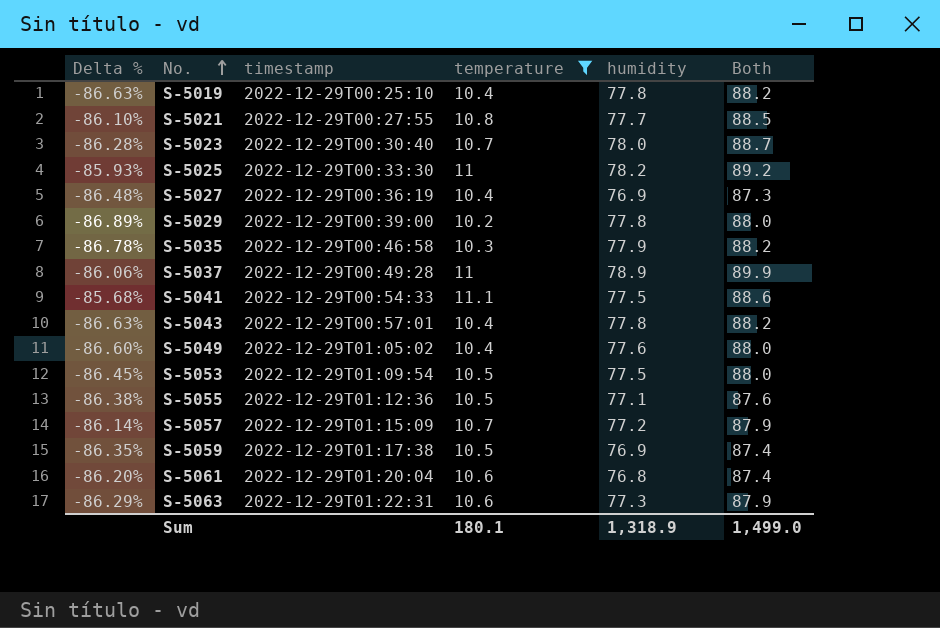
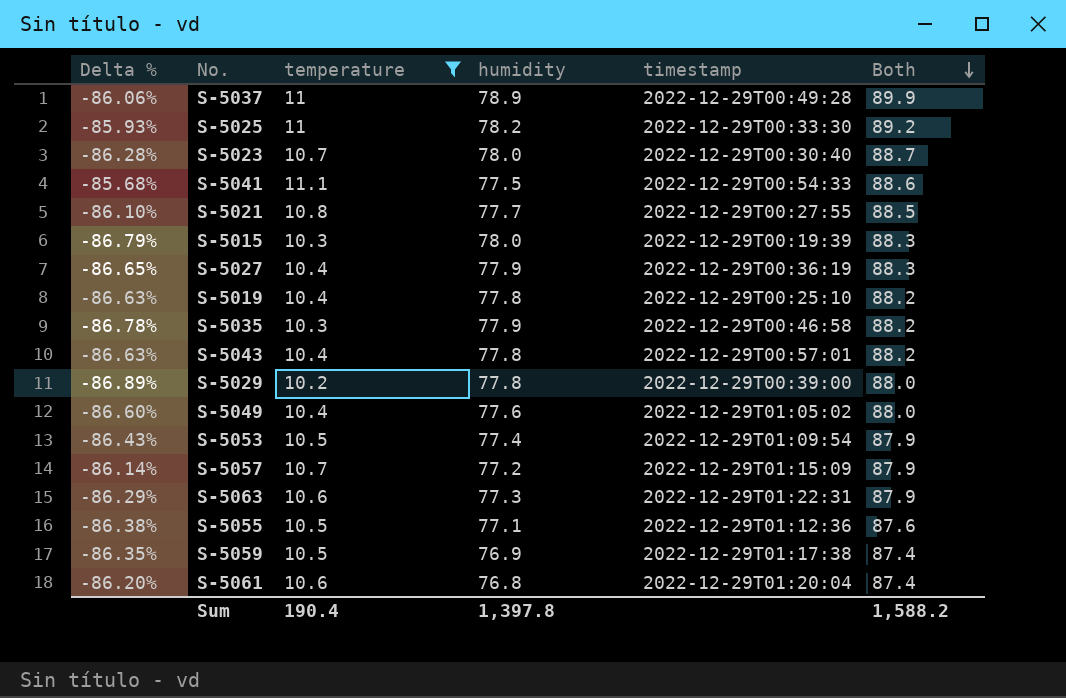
row order: No. ascending -> Both descending
column timestamp | position: 3 -> 5
row S-5015: none -> -86.79% | 10.3 | 78.0 | 2022-12-29T00:19:39 | 88.3
S-5027 | Delta %: -86.48% -> -86.65%
S-5027 | humidity: 76.9 -> 77.9
S-5027 | Both: 87.3 -> 88.3
S-5053 | Delta %: -86.45% -> -86.43%
S-5053 | humidity: 77.5 -> 77.4
S-5053 | Both: 88.0 -> 87.9
Sum | temperature: 180.1 -> 190.4
Sum | humidity: 1,318.9 -> 1,397.8
Sum | Both: 1,499.0 -> 1,588.2

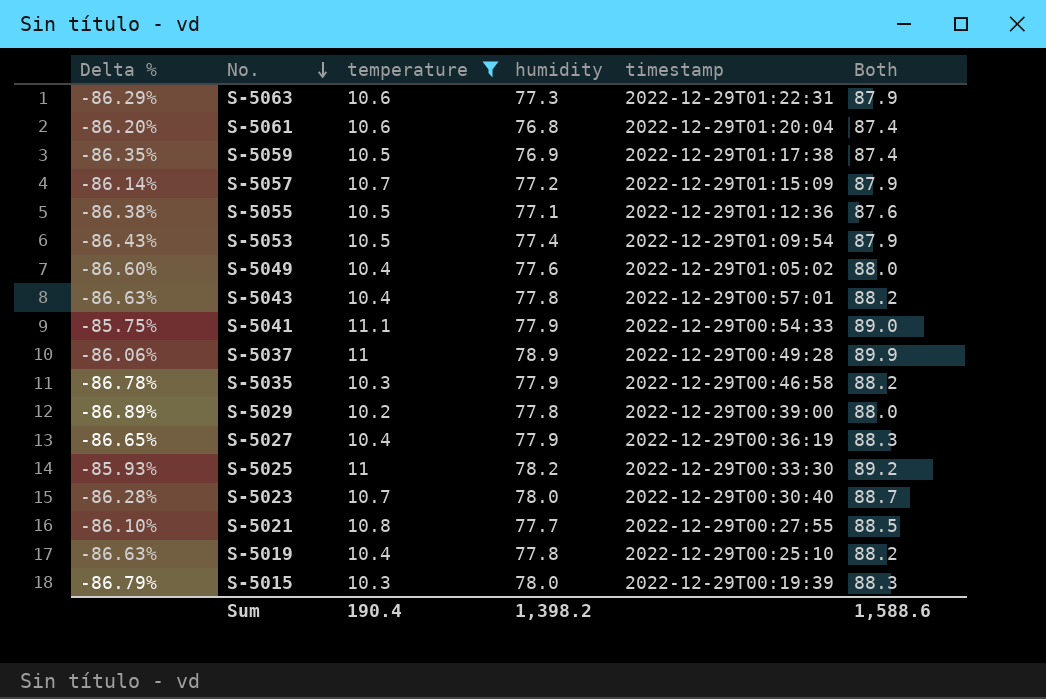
row order: Both descending -> No. descending
S-5041 | Delta %: -85.68% -> -85.75%
S-5041 | humidity: 77.5 -> 77.9
S-5041 | Both: 88.6 -> 89.0
Sum | humidity: 1,397.8 -> 1,398.2
Sum | Both: 1,588.2 -> 1,588.6

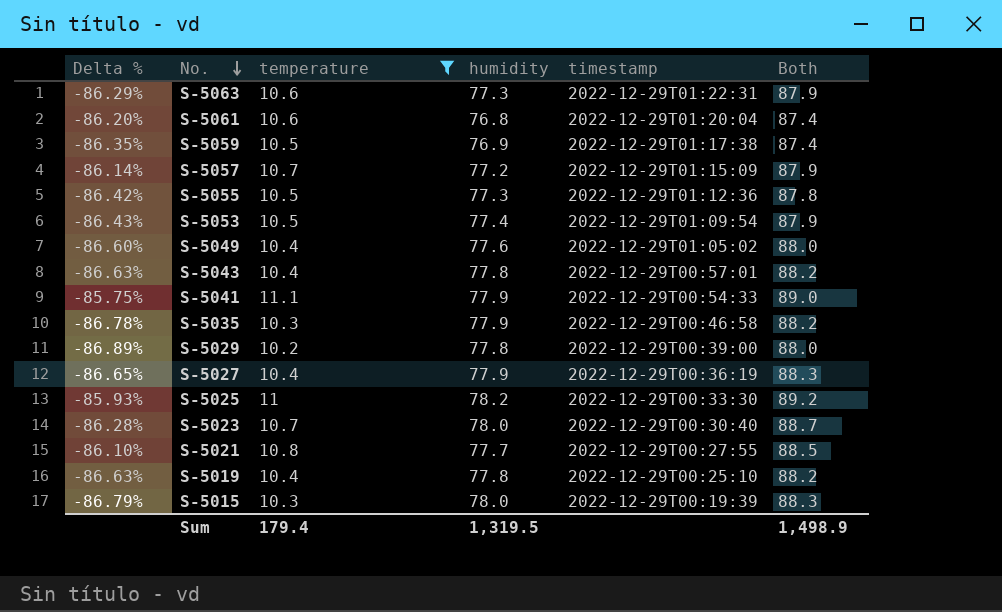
row S-5037: -86.06% | 11 | 78.9 | 2022-12-29T00:49:28 | 89.9 -> none
S-5055 | Delta %: -86.38% -> -86.42%
S-5055 | humidity: 77.1 -> 77.3
S-5055 | Both: 87.6 -> 87.8
Sum | temperature: 190.4 -> 179.4
Sum | humidity: 1,398.2 -> 1,319.5
Sum | Both: 1,588.6 -> 1,498.9

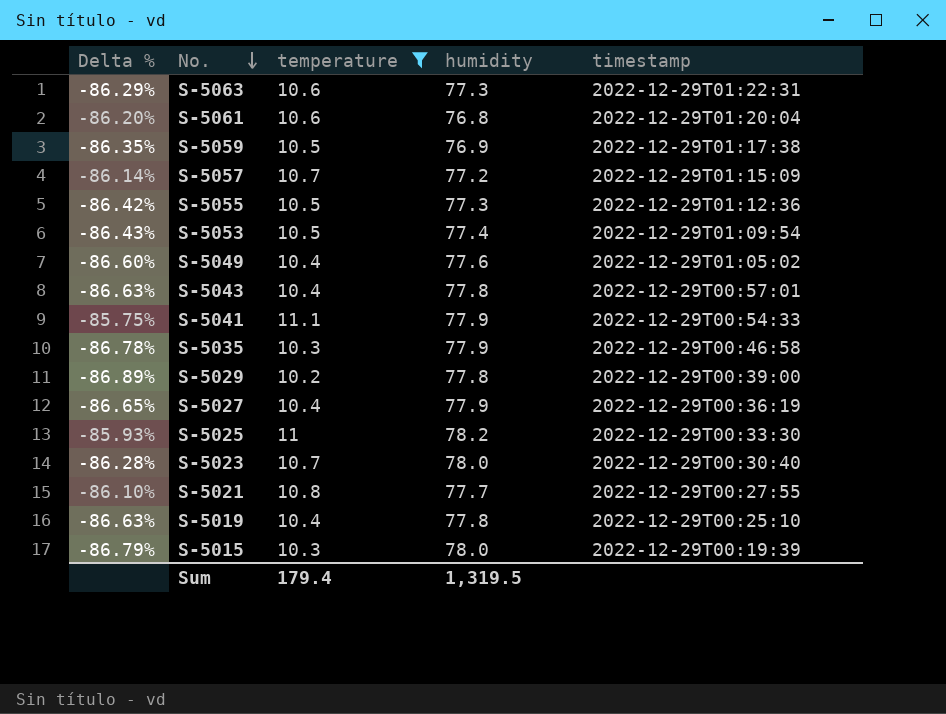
column Both | formula: [temperature] + [humidity] -> none

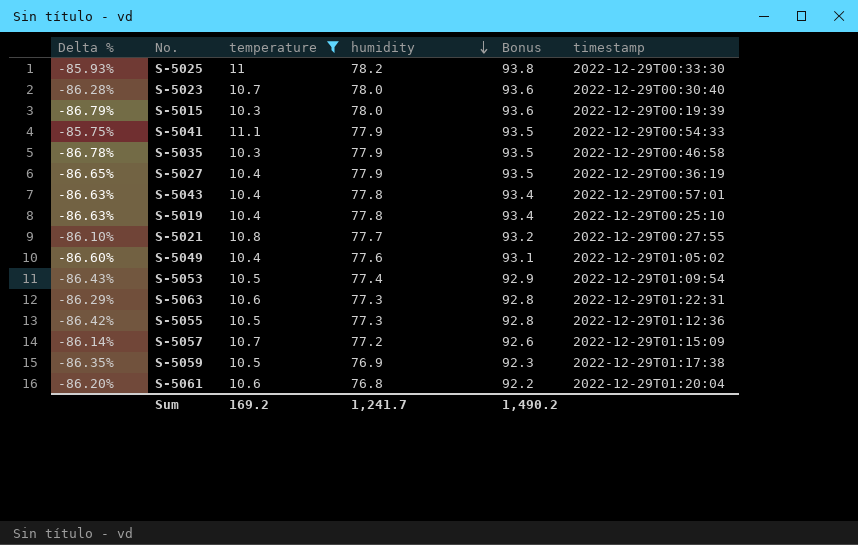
row order: No. descending -> humidity descending
column Bonus | formula: none -> [humidity] * 1.2
row S-5029: -86.89% | 10.2 | 77.8 | 2022-12-29T00:39:00 -> none
Sum | temperature: 179.4 -> 169.2
Sum | humidity: 1,319.5 -> 1,241.7

